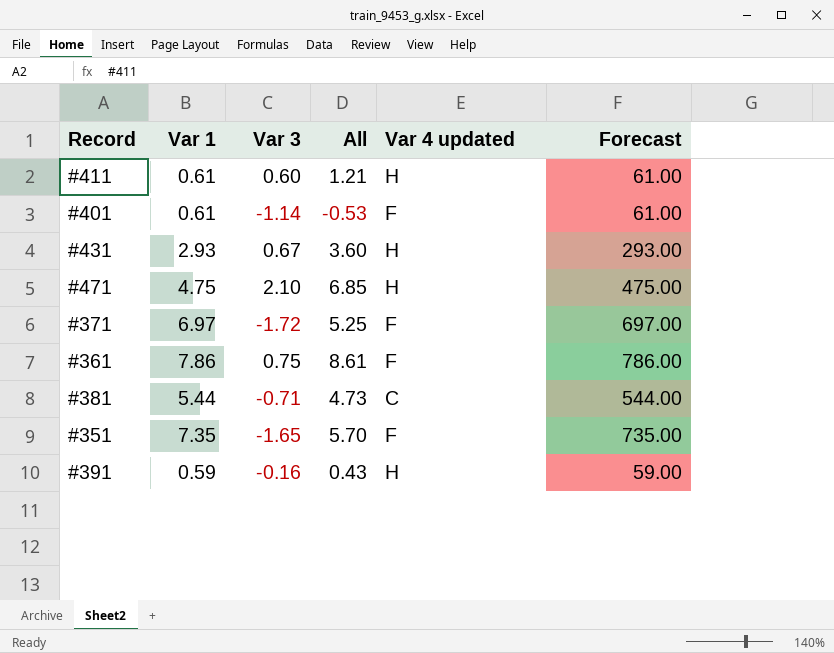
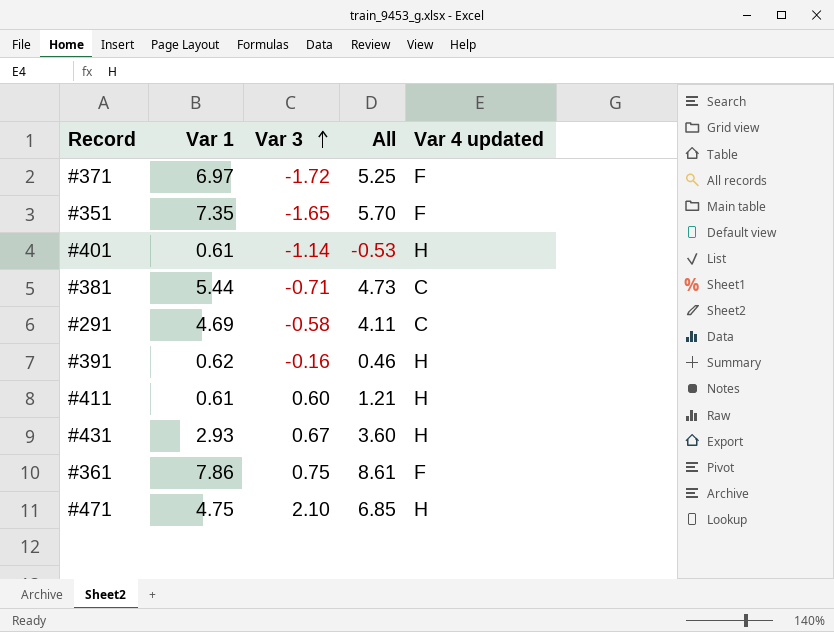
row order: none -> Var 3 ascending
column Forecast | formula: [Var 1] * 100 -> none
#401 | Var 4 updated: F -> H
row #291: none -> 4.69 | -0.58 | 4.11 | C
#391 | Var 1: 0.59 -> 0.62
#391 | All: 0.43 -> 0.46

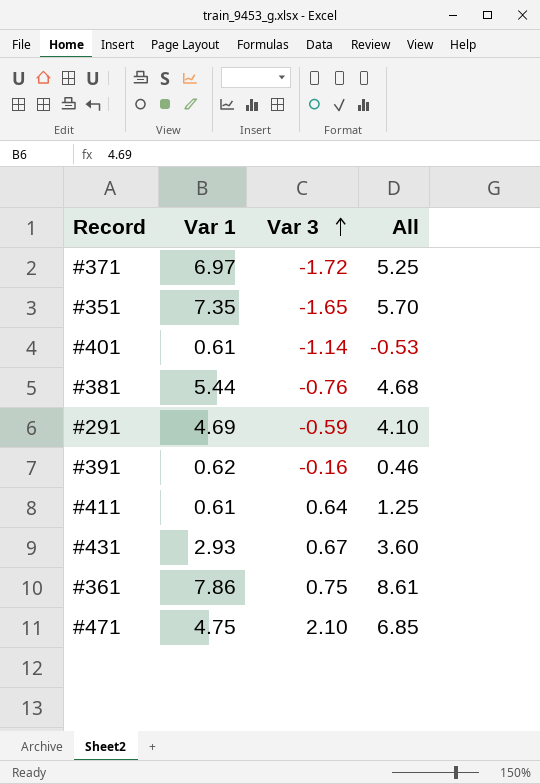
column Var 4 updated | position: 5 -> none
#381 | Var 3: -0.71 -> -0.76
#381 | All: 4.73 -> 4.68
#291 | Var 3: -0.58 -> -0.59
#291 | All: 4.11 -> 4.10
#411 | Var 3: 0.60 -> 0.64
#411 | All: 1.21 -> 1.25

